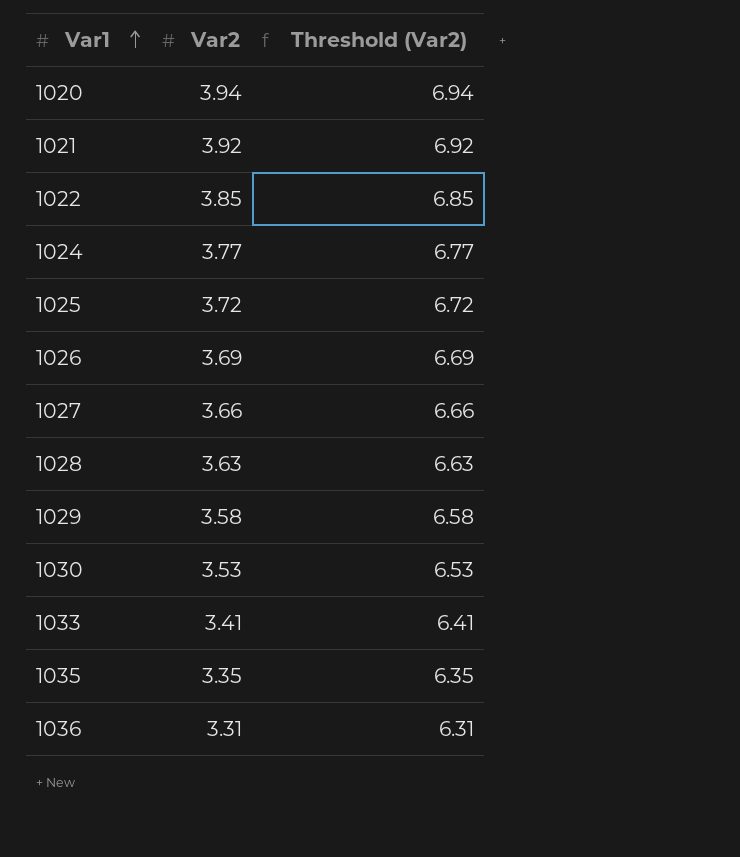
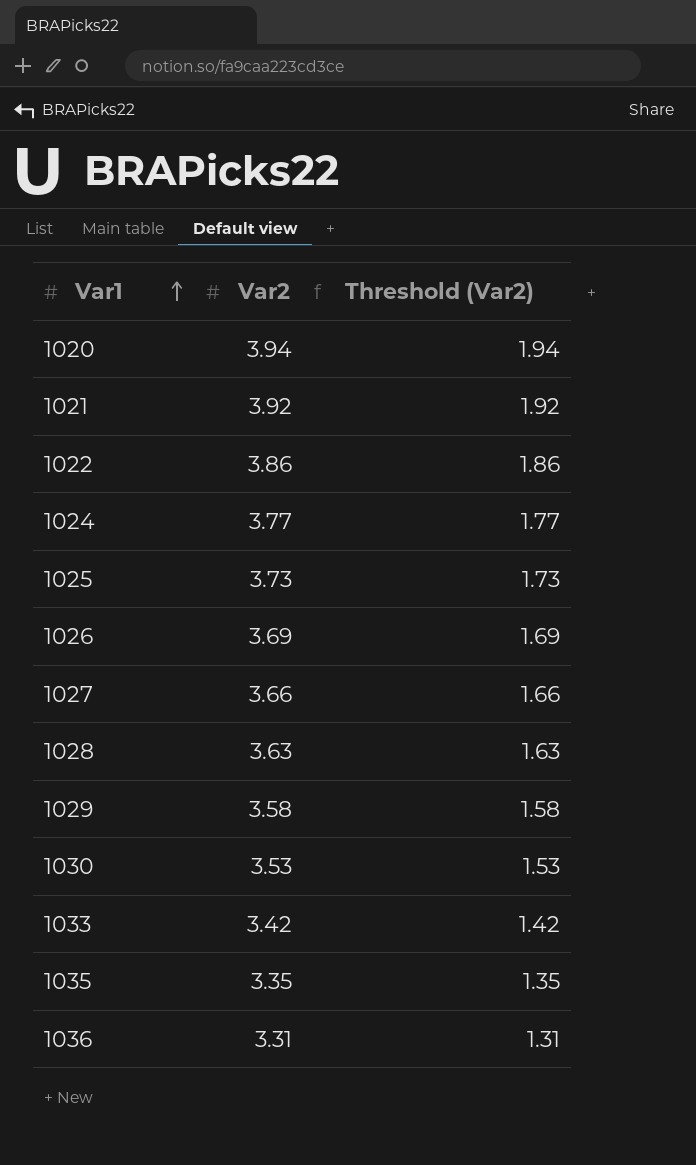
column Threshold (Var2) | formula: [Var2] + 3 -> [Var2] - 2
1022 | Var2: 3.85 -> 3.86
1025 | Var2: 3.72 -> 3.73
1033 | Var2: 3.41 -> 3.42

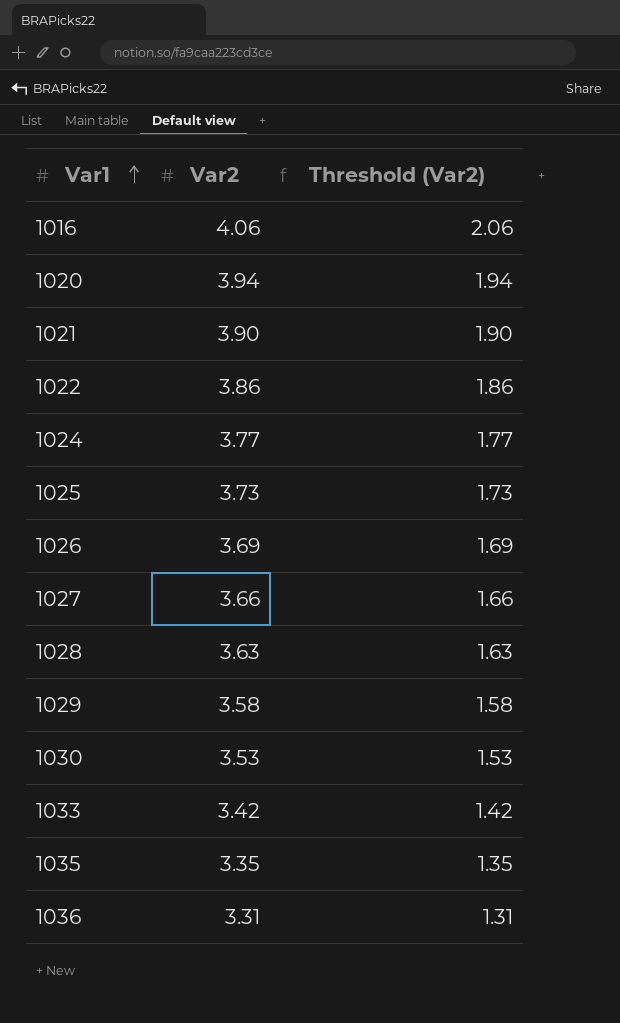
row 1016: none -> 4.06 | 2.06
1021 | Var2: 3.92 -> 3.90
1021 | Threshold (Var2): 1.92 -> 1.90

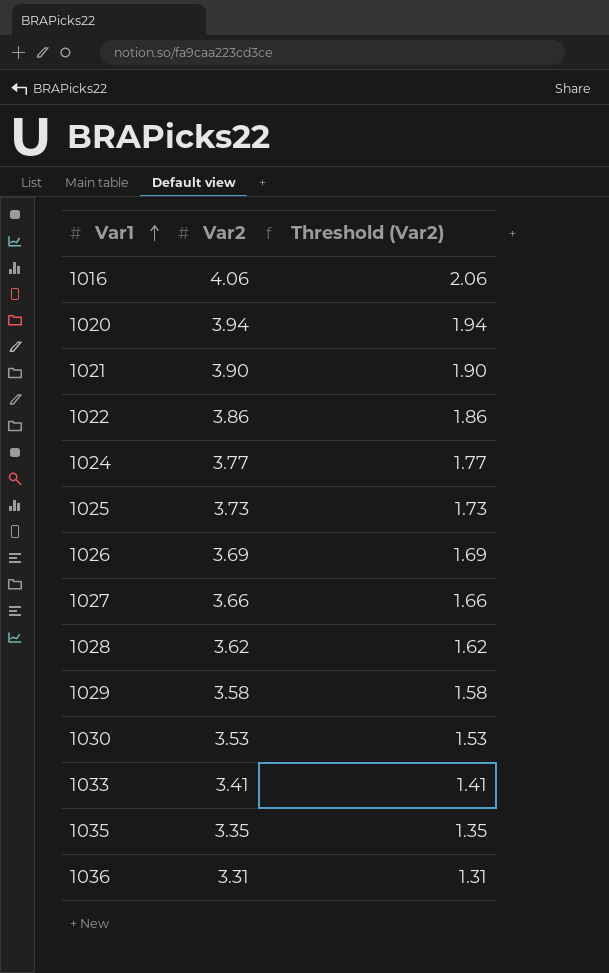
1028 | Var2: 3.63 -> 3.62
1028 | Threshold (Var2): 1.63 -> 1.62
1033 | Var2: 3.42 -> 3.41
1033 | Threshold (Var2): 1.42 -> 1.41

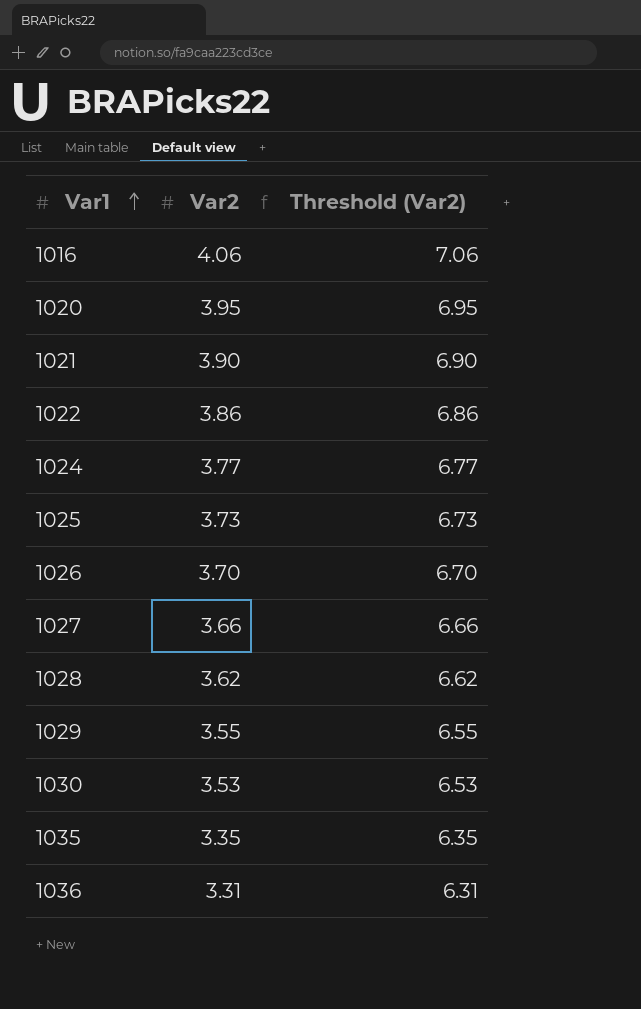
column Threshold (Var2) | formula: [Var2] - 2 -> [Var2] + 3
row 1033: 3.41 | 1.41 -> none
1020 | Var2: 3.94 -> 3.95
1026 | Var2: 3.69 -> 3.70
1029 | Var2: 3.58 -> 3.55

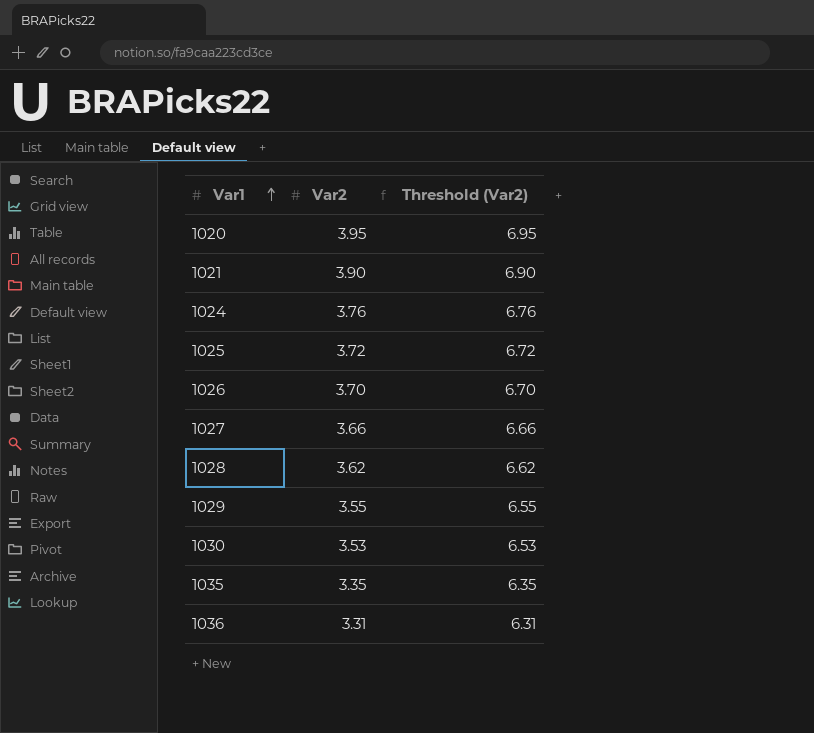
row 1016: 4.06 | 7.06 -> none
row 1022: 3.86 | 6.86 -> none
1024 | Var2: 3.77 -> 3.76
1024 | Threshold (Var2): 6.77 -> 6.76
1025 | Var2: 3.73 -> 3.72
1025 | Threshold (Var2): 6.73 -> 6.72

